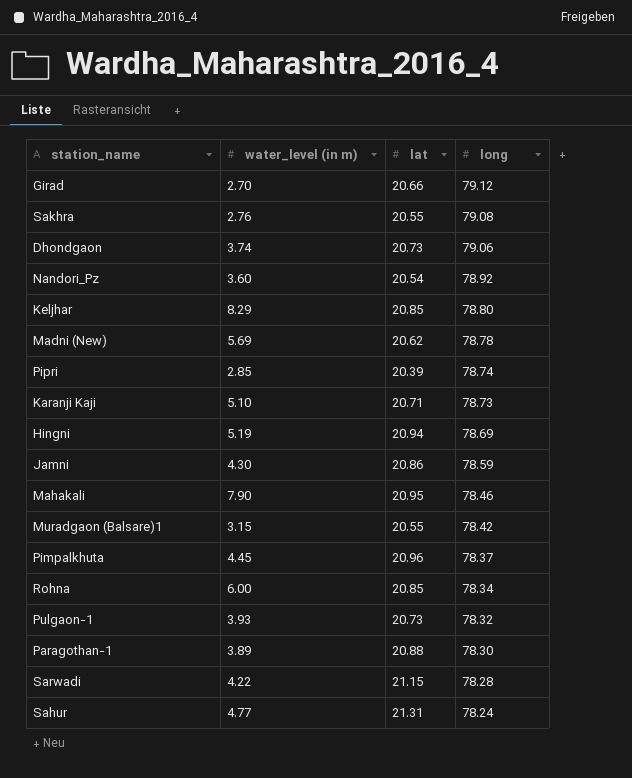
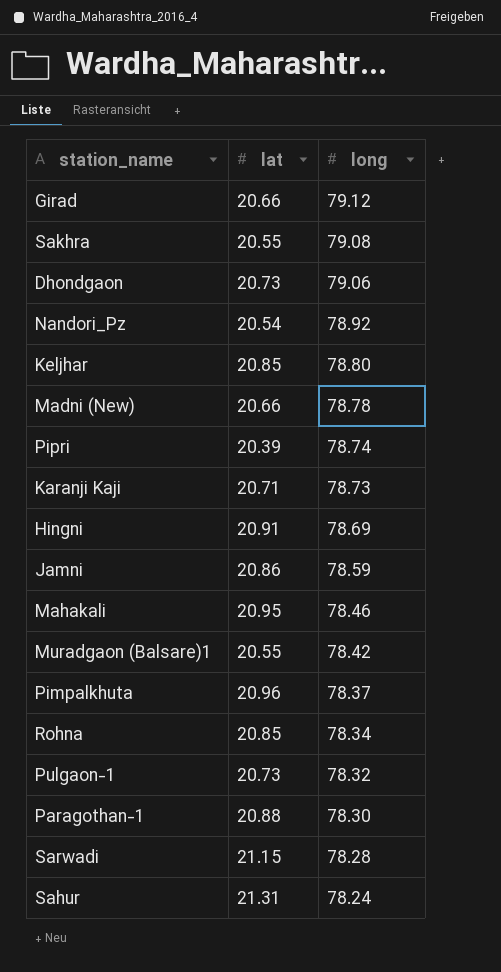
column water_level (in m) | position: 2 -> none
Madni (New) | lat: 20.62 -> 20.66
Hingni | lat: 20.94 -> 20.91

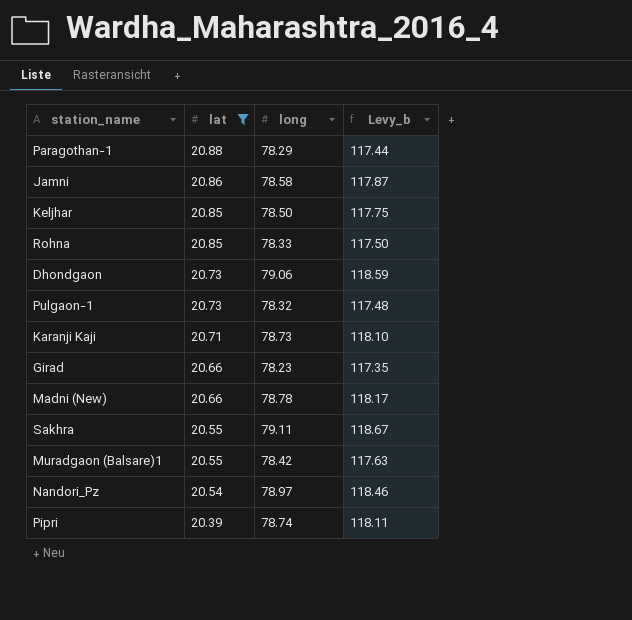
filter: none -> lat <= 20.88
row order: long descending -> lat descending
column Levy_b | formula: none -> [long] * 1.5
Paragothan-1 | long: 78.30 -> 78.29
Jamni | long: 78.59 -> 78.58
Keljhar | long: 78.80 -> 78.50
Rohna | long: 78.34 -> 78.33
Girad | long: 79.12 -> 78.23
Sakhra | long: 79.08 -> 79.11
Nandori_Pz | long: 78.92 -> 78.97

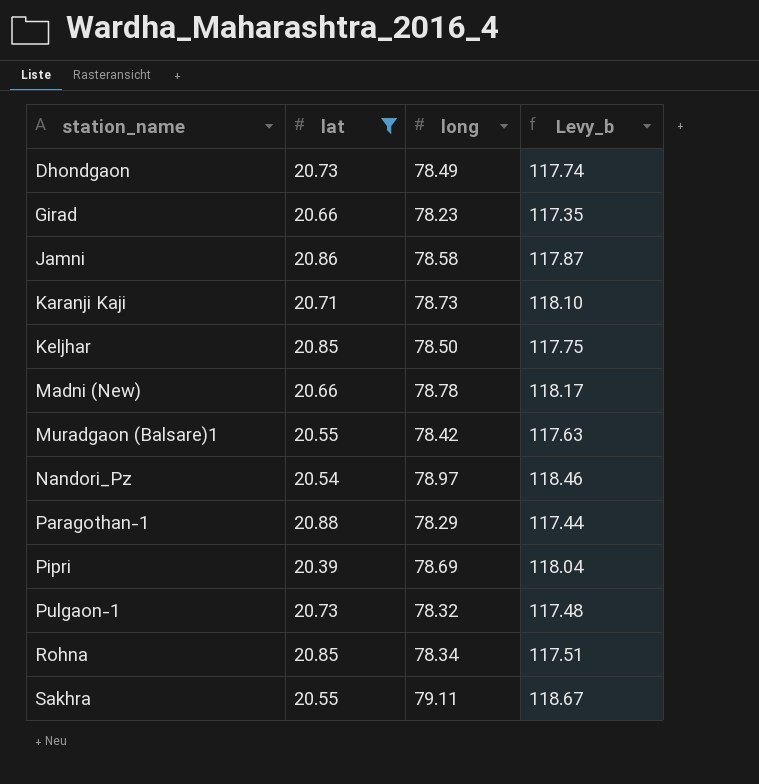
row order: lat descending -> station_name ascending
Dhondgaon | long: 79.06 -> 78.49
Dhondgaon | Levy_b: 118.59 -> 117.74
Pipri | long: 78.74 -> 78.69
Pipri | Levy_b: 118.11 -> 118.04
Rohna | long: 78.33 -> 78.34
Rohna | Levy_b: 117.50 -> 117.51

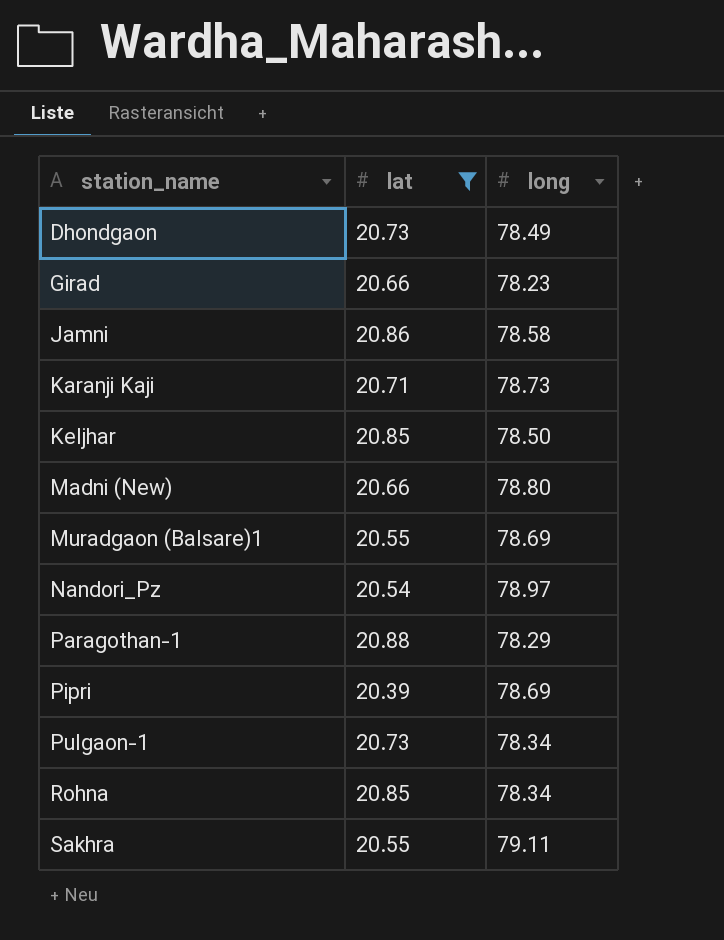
column Levy_b | formula: [long] * 1.5 -> none
Madni (New) | long: 78.78 -> 78.80
Muradgaon (Balsare)1 | long: 78.42 -> 78.69
Pulgaon-1 | long: 78.32 -> 78.34

